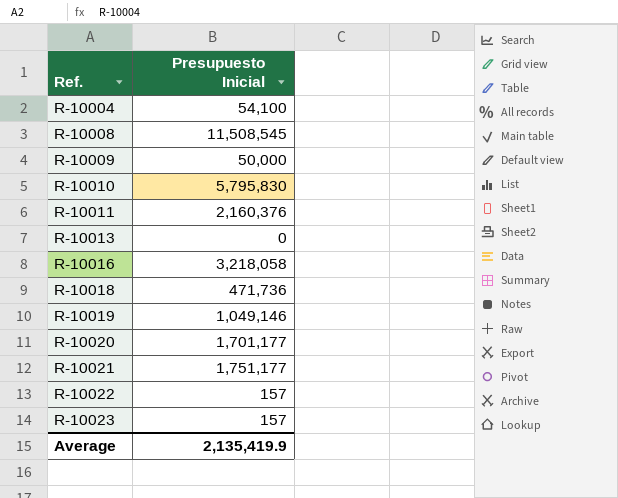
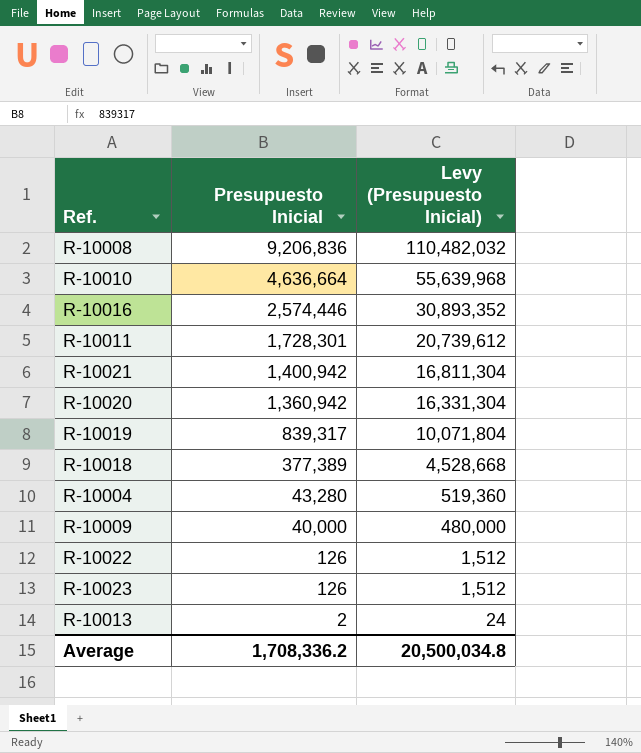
row order: Ref. ascending -> Presupuesto Inicial descending
column Levy (Presupuesto Inicial) | formula: none -> [Presupuesto Inicial] * 12
R-10008 | Presupuesto Inicial: 11,508,545 -> 9,206,836
R-10010 | Presupuesto Inicial: 5,795,830 -> 4,636,664
R-10016 | Presupuesto Inicial: 3,218,058 -> 2,574,446
R-10011 | Presupuesto Inicial: 2,160,376 -> 1,728,301
R-10021 | Presupuesto Inicial: 1,751,177 -> 1,400,942
R-10020 | Presupuesto Inicial: 1,701,177 -> 1,360,942
R-10019 | Presupuesto Inicial: 1,049,146 -> 839,317
R-10018 | Presupuesto Inicial: 471,736 -> 377,389
R-10004 | Presupuesto Inicial: 54,100 -> 43,280
R-10009 | Presupuesto Inicial: 50,000 -> 40,000
R-10022 | Presupuesto Inicial: 157 -> 126
R-10023 | Presupuesto Inicial: 157 -> 126
R-10013 | Presupuesto Inicial: 0 -> 2
Average | Presupuesto Inicial: 2,135,419.9 -> 1,708,336.2

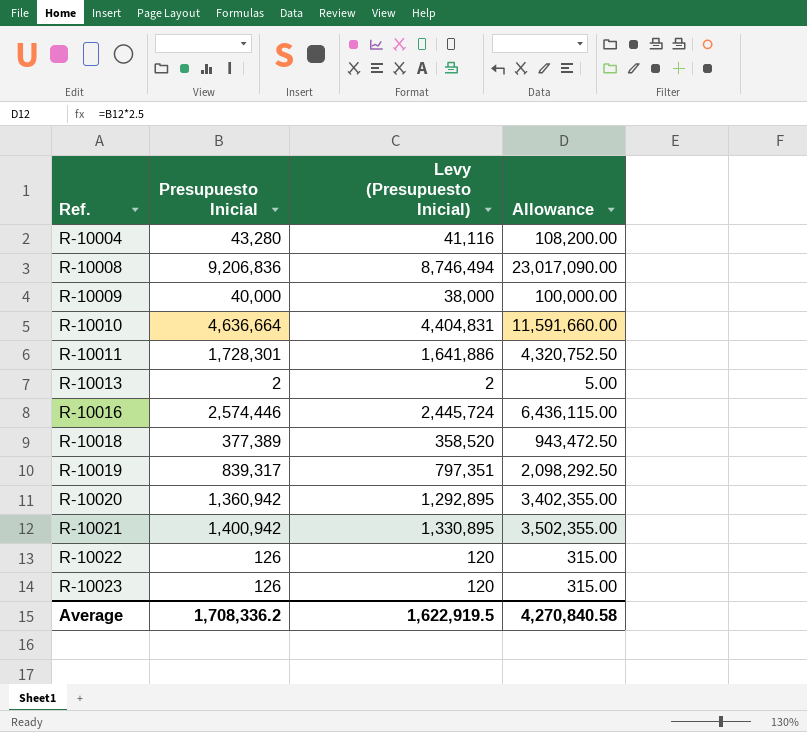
row order: Presupuesto Inicial descending -> Ref. ascending
column Levy (Presupuesto Inicial) | formula: [Presupuesto Inicial] * 12 -> [Presupuesto Inicial] * 0.95
column Allowance | formula: none -> [Presupuesto Inicial] * 2.5
Average | Levy (Presupuesto Inicial): 20,500,034.8 -> 1,622,919.5

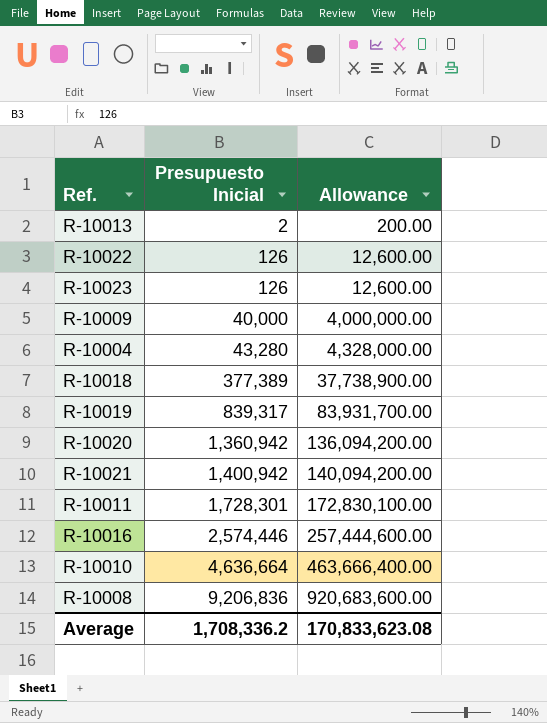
row order: Ref. ascending -> Presupuesto Inicial ascending
column Levy (Presupuesto Inicial) | formula: [Presupuesto Inicial] * 0.95 -> none
column Allowance | formula: [Presupuesto Inicial] * 2.5 -> [Presupuesto Inicial] * 100
Average | Allowance: 4,270,840.58 -> 170,833,623.08

